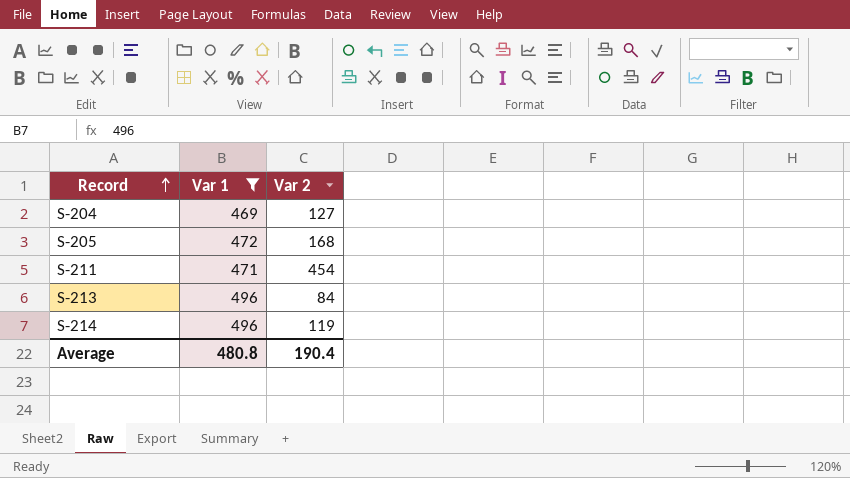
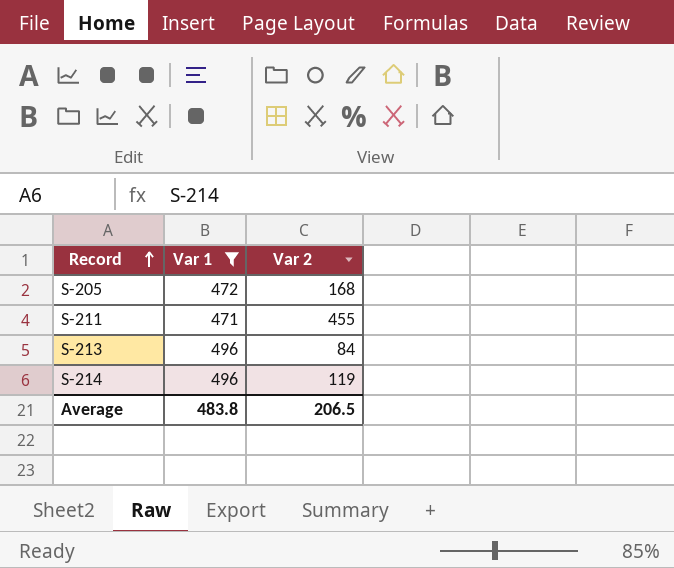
row S-204: 469 | 127 -> none
S-211 | Var 2: 454 -> 455
Average | Var 1: 480.8 -> 483.8
Average | Var 2: 190.4 -> 206.5

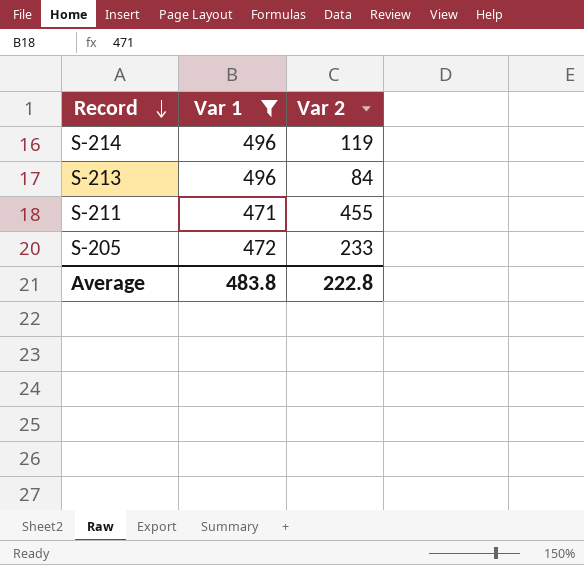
row order: Record ascending -> Record descending
S-205 | Var 2: 168 -> 233
Average | Var 2: 206.5 -> 222.8

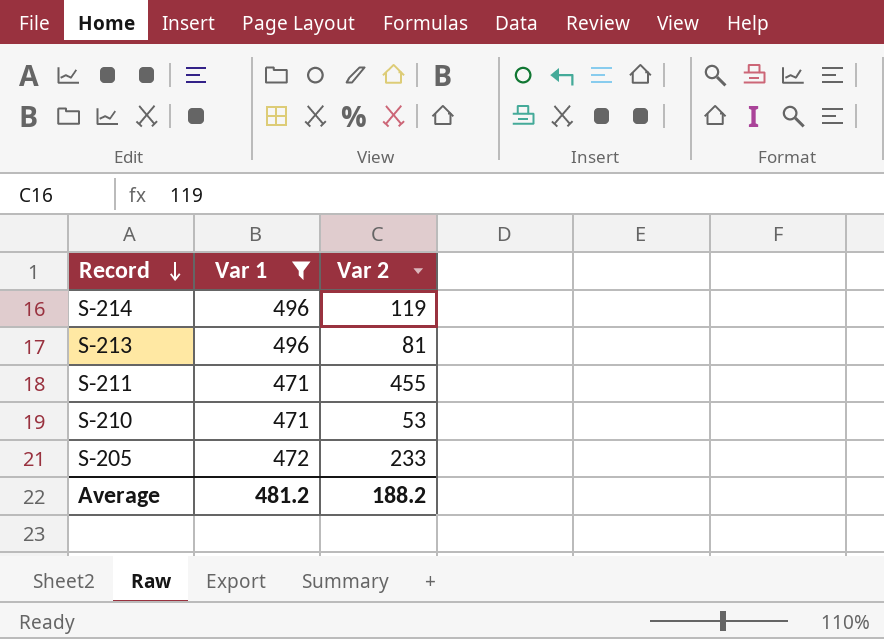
S-213 | Var 2: 84 -> 81
row S-210: none -> 471 | 53
Average | Var 1: 483.8 -> 481.2
Average | Var 2: 222.8 -> 188.2

